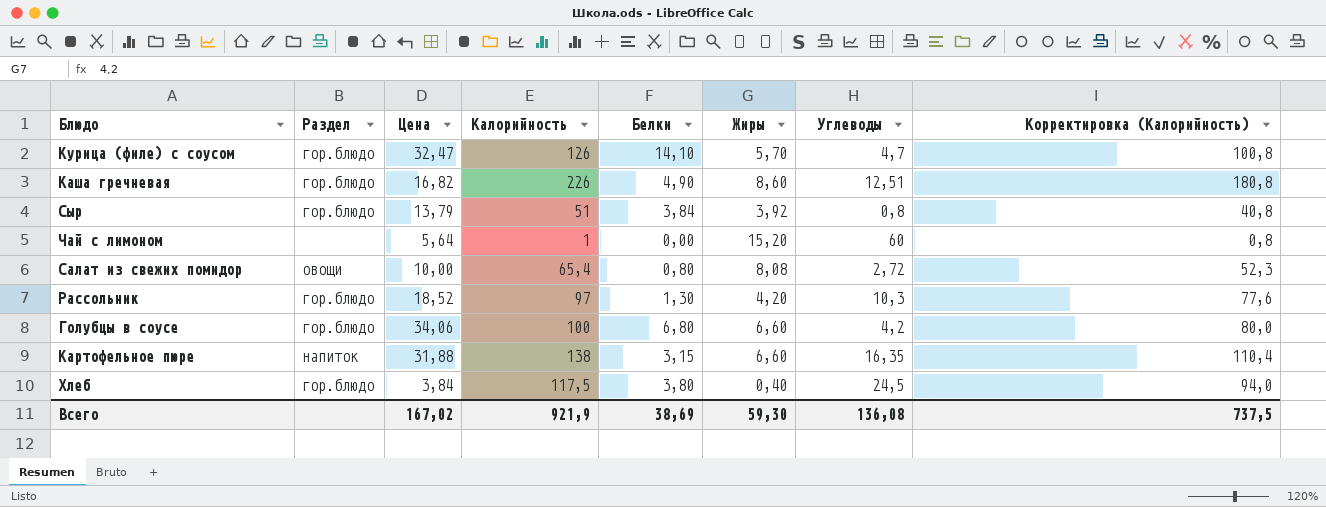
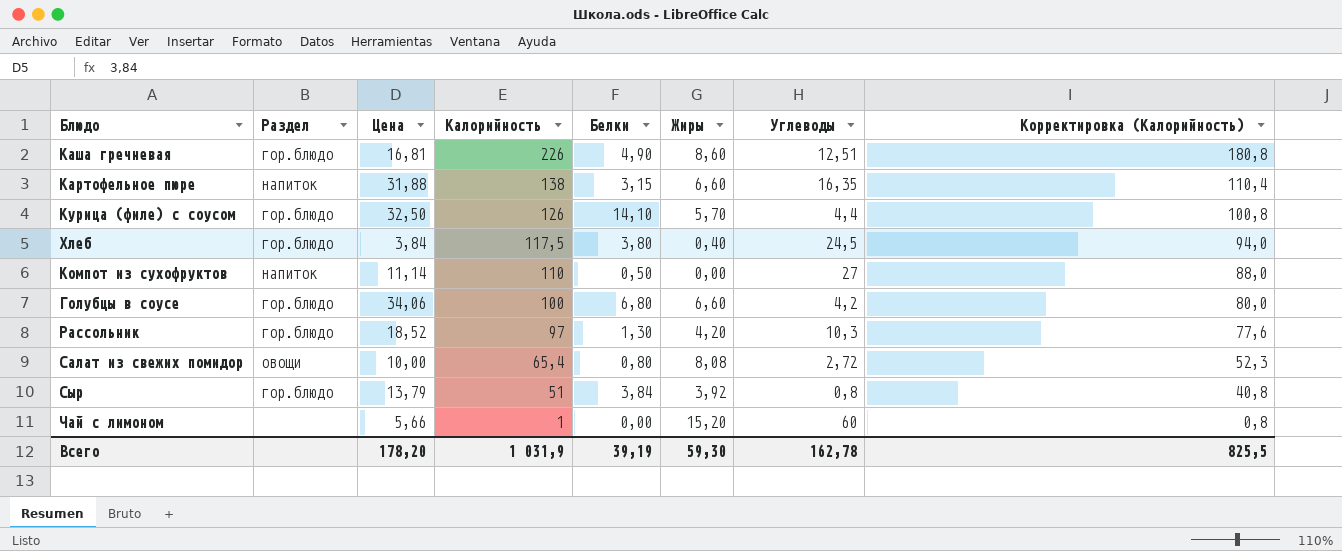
row order: none -> Калорийность descending
Каша гречневая | Цена: 16,82 -> 16,81
Курица (филе) с соусом | Цена: 32,47 -> 32,50
Курица (филе) с соусом | Углеводы: 4,7 -> 4,4
row Компот из сухофруктов: none -> напиток | 11,14 | 110 | 0,50 | 0,00 | 27 | 88,0
Чай с лимоном | Цена: 5,64 -> 5,66
Всего | Цена: 167,02 -> 178,20
Всего | Калорийность: 921,9 -> 1 031,9
Всего | Белки: 38,69 -> 39,19
Всего | Углеводы: 136,08 -> 162,78
Всего | Корректировка (Калорийность): 737,5 -> 825,5

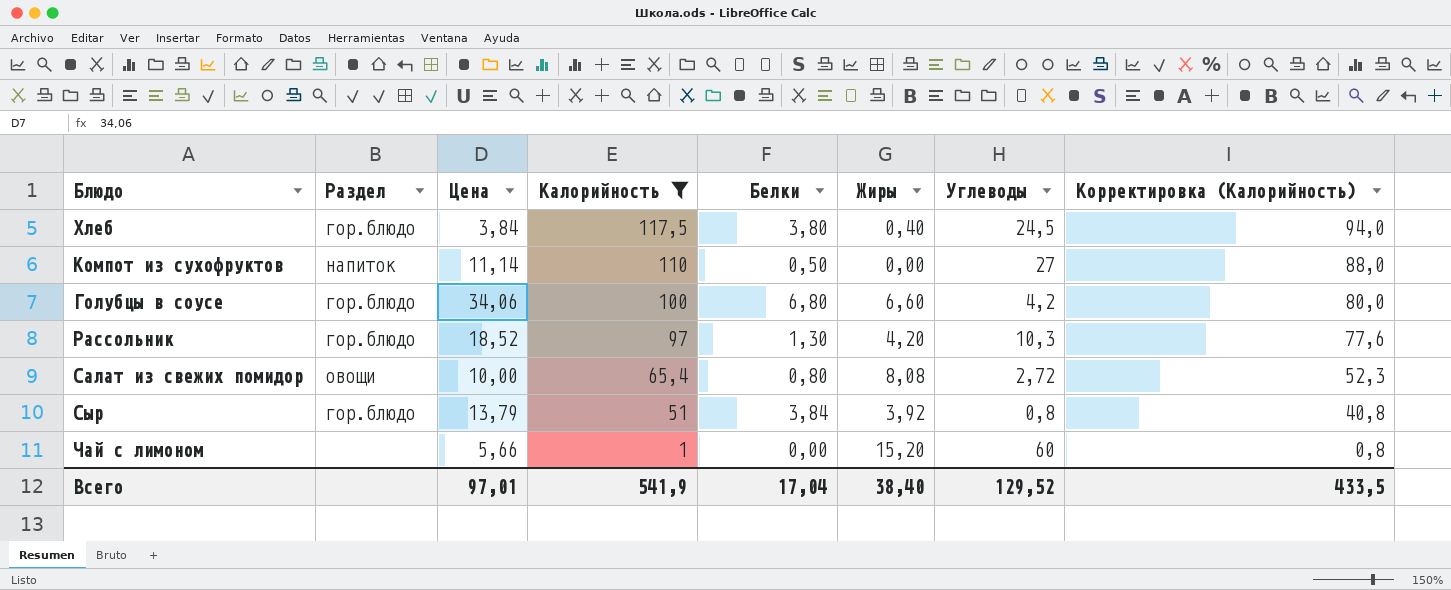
filter: none -> Калорийность <= 117,5
Всего | Цена: 178,20 -> 97,01
Всего | Калорийность: 1 031,9 -> 541,9
Всего | Белки: 39,19 -> 17,04
Всего | Жиры: 59,30 -> 38,40
Всего | Углеводы: 162,78 -> 129,52
Всего | Корректировка (Калорийность): 825,5 -> 433,5

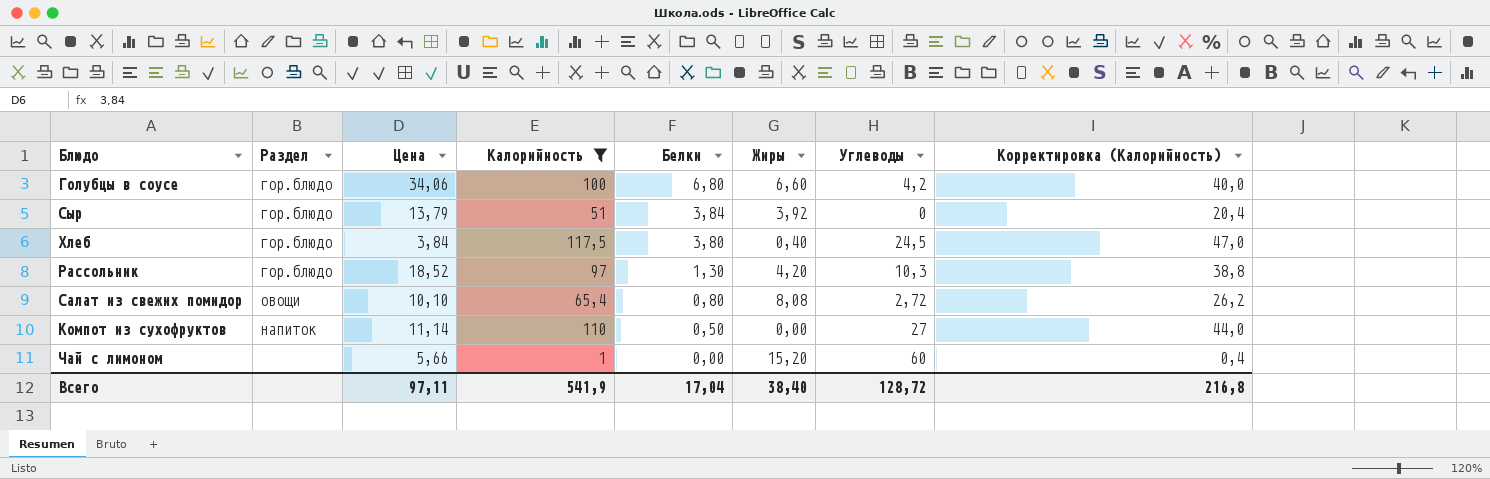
row order: Калорийность descending -> Белки descending
column Корректировка (Калорийность) | formula: [Калорийность] * 0,8 -> [Калорийность] * 0,4
Сыр | Углеводы: 0,8 -> 0
Салат из свежих помидор | Цена: 10,00 -> 10,10
Всего | Цена: 97,01 -> 97,11
Всего | Углеводы: 129,52 -> 128,72
Всего | Корректировка (Калорийность): 433,5 -> 216,8

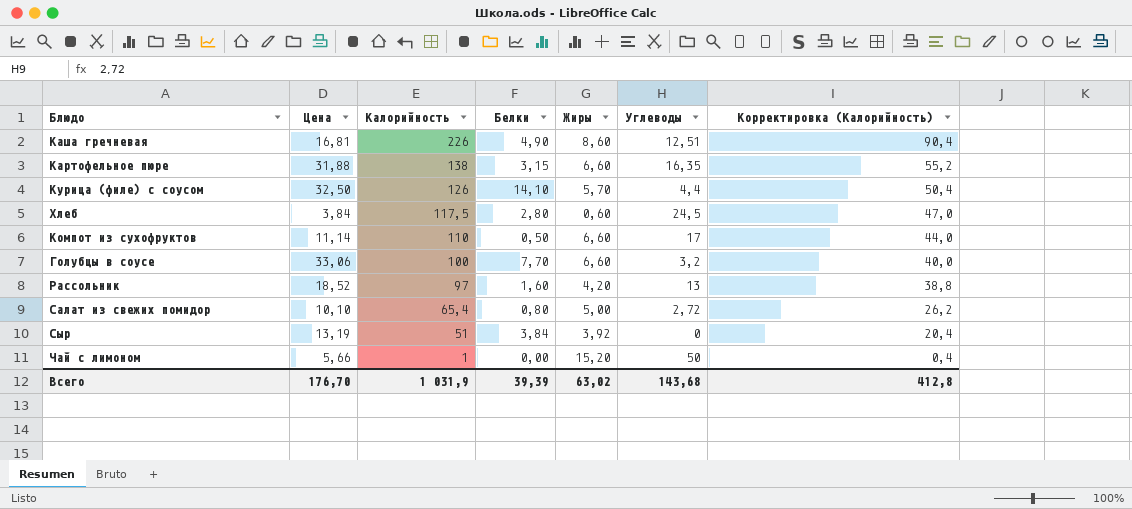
filter: Калорийность <= 117,5 -> none
row order: Белки descending -> Калорийность descending
column Раздел | position: 2 -> none
Хлеб | Белки: 3,80 -> 2,80
Хлеб | Жиры: 0,40 -> 0,60
Компот из сухофруктов | Жиры: 0,00 -> 6,60
Компот из сухофруктов | Углеводы: 27 -> 17
Голубцы в соусе | Цена: 34,06 -> 33,06
Голубцы в соусе | Белки: 6,80 -> 7,70
Голубцы в соусе | Углеводы: 4,2 -> 3,2
Рассольник | Белки: 1,30 -> 1,60
Рассольник | Углеводы: 10,3 -> 13
Салат из свежих помидор | Жиры: 8,08 -> 5,00
Сыр | Цена: 13,79 -> 13,19
Чай с лимоном | Углеводы: 60 -> 50
Всего | Цена: 97,11 -> 176,70
Всего | Калорийность: 541,9 -> 1 031,9
Всего | Белки: 17,04 -> 39,39
Всего | Жиры: 38,40 -> 63,02
Всего | Углеводы: 128,72 -> 143,68
Всего | Корректировка (Калорийность): 216,8 -> 412,8

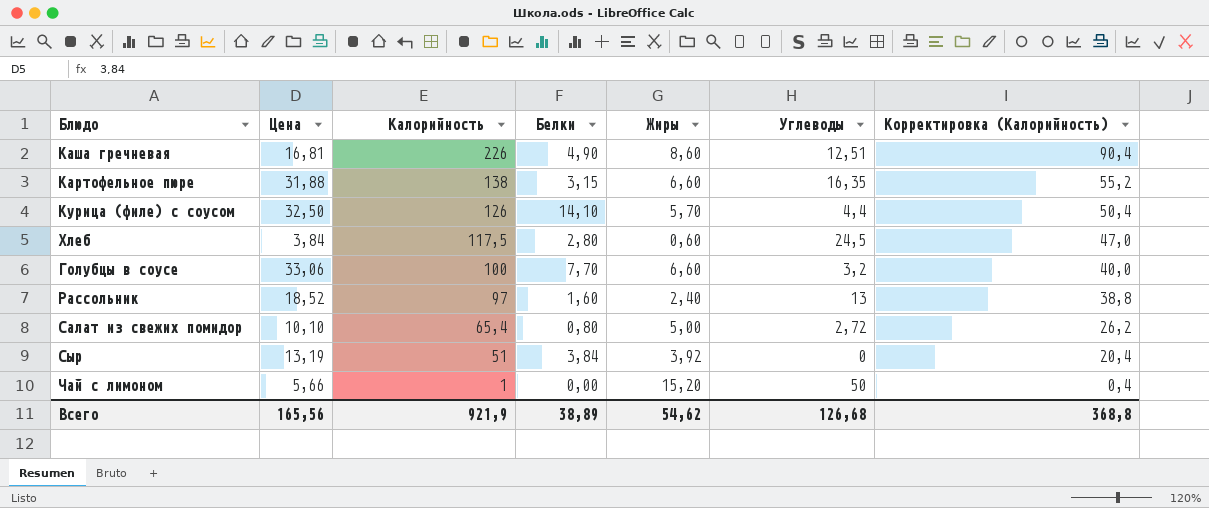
row Компот из сухофруктов: 11,14 | 110 | 0,50 | 6,60 | 17 | 44,0 -> none
Рассольник | Жиры: 4,20 -> 2,40
Всего | Цена: 176,70 -> 165,56
Всего | Калорийность: 1 031,9 -> 921,9
Всего | Белки: 39,39 -> 38,89
Всего | Жиры: 63,02 -> 54,62
Всего | Углеводы: 143,68 -> 126,68
Всего | Корректировка (Калорийность): 412,8 -> 368,8

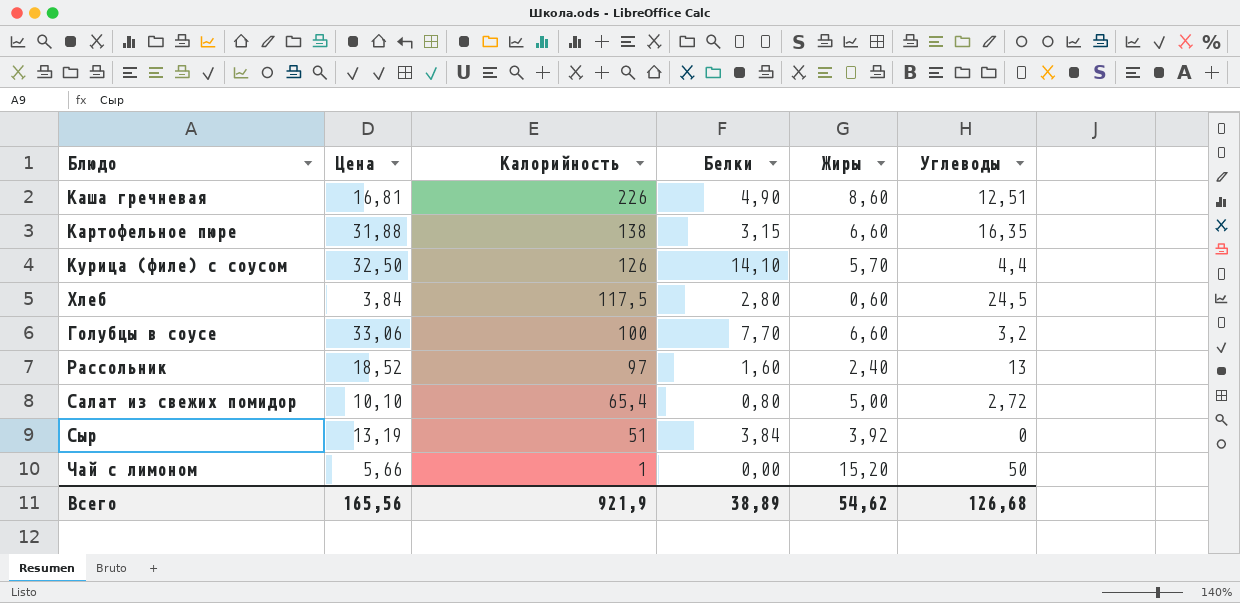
column Корректировка (Калорийность) | formula: [Калорийность] * 0,4 -> none

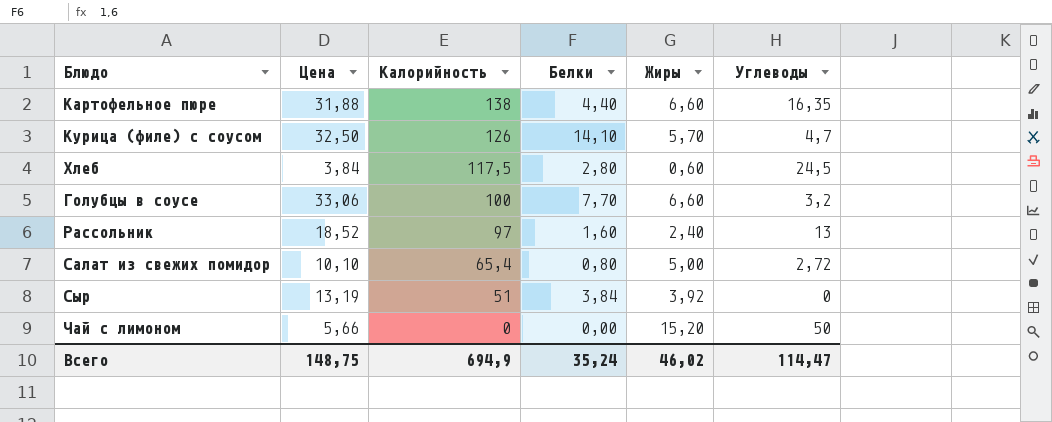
row Каша гречневая: 16,81 | 226 | 4,90 | 8,60 | 12,51 -> none
Картофельное пюре | Белки: 3,15 -> 4,40
Курица (филе) с соусом | Углеводы: 4,4 -> 4,7
Чай с лимоном | Калорийность: 1 -> 0
Всего | Цена: 165,56 -> 148,75
Всего | Калорийность: 921,9 -> 694,9
Всего | Белки: 38,89 -> 35,24
Всего | Жиры: 54,62 -> 46,02
Всего | Углеводы: 126,68 -> 114,47

